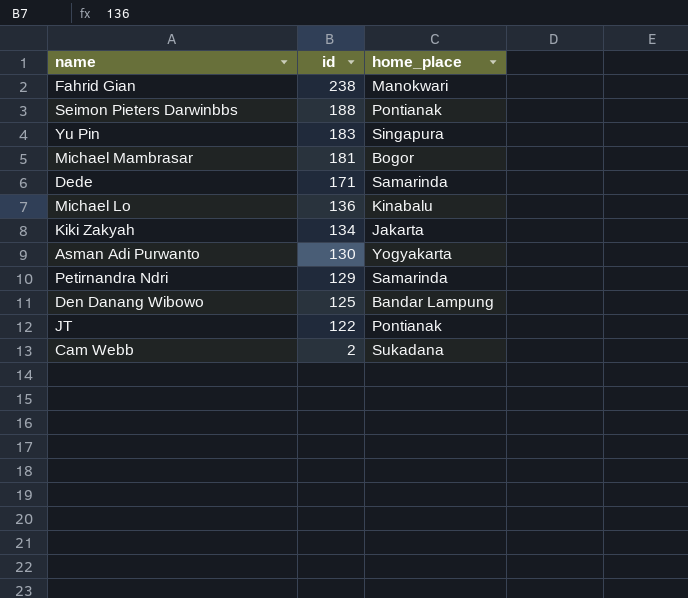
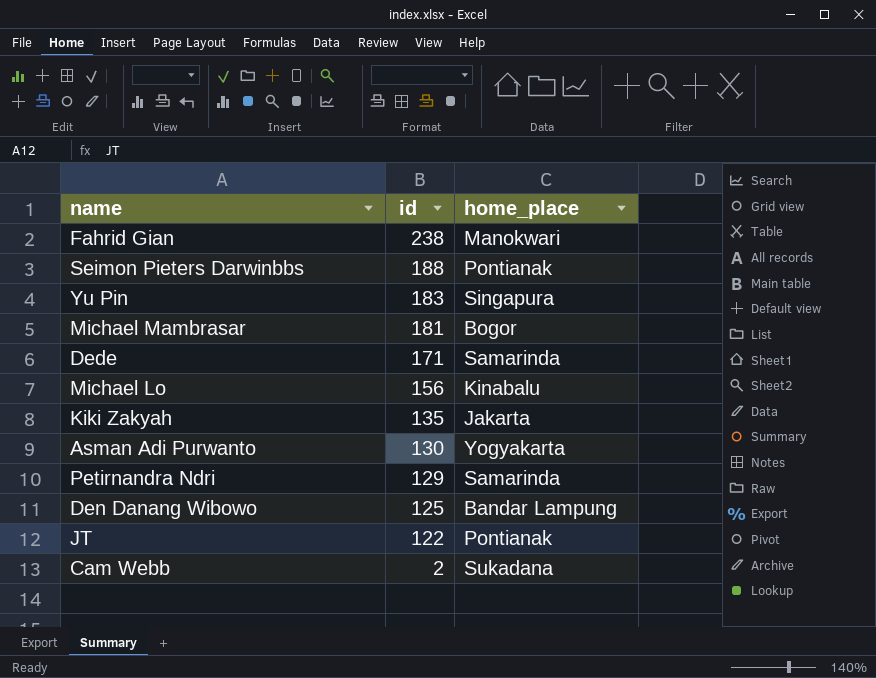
Michael Lo | id: 136 -> 156
Kiki Zakyah | id: 134 -> 135

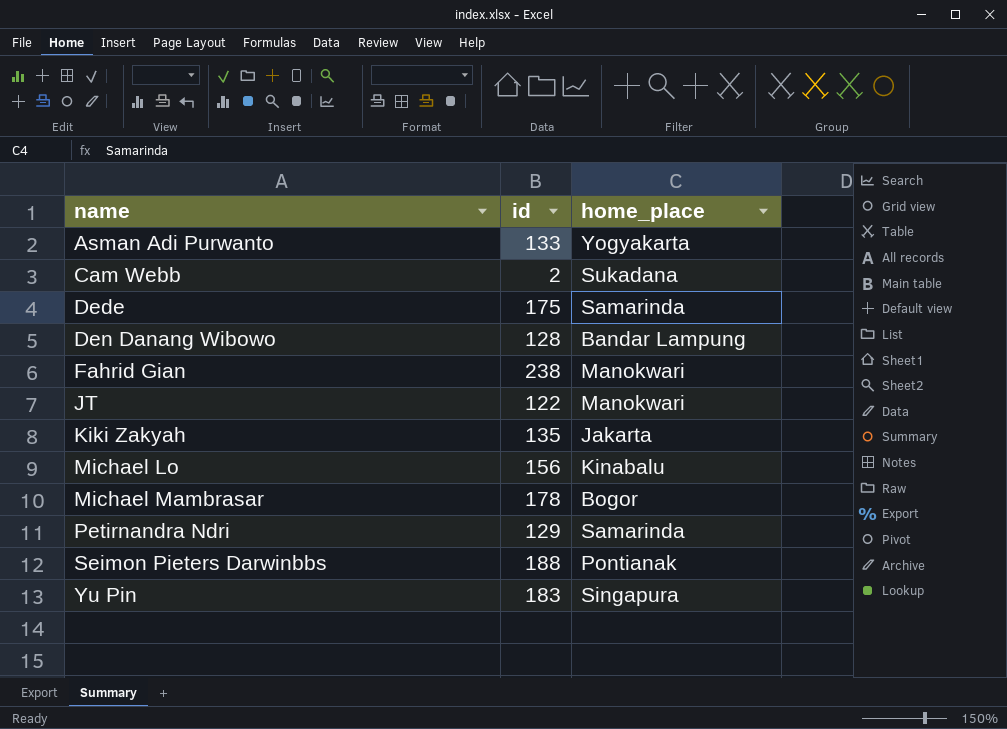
row order: id descending -> name ascending
Asman Adi Purwanto | id: 130 -> 133
Dede | id: 171 -> 175
Den Danang Wibowo | id: 125 -> 128
JT | home_place: Pontianak -> Manokwari
Michael Mambrasar | id: 181 -> 178

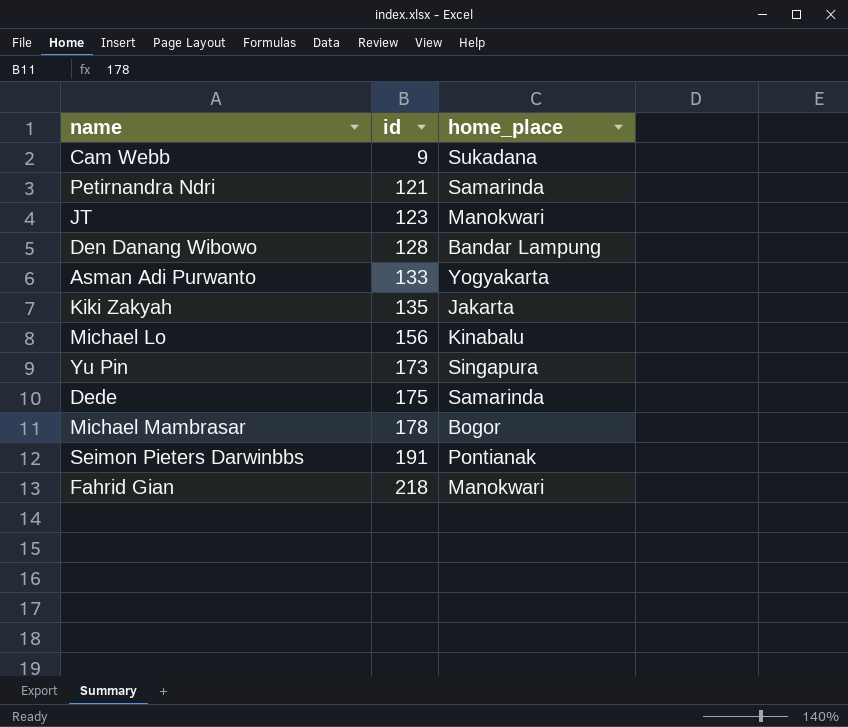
row order: name ascending -> id ascending
Cam Webb | id: 2 -> 9
Petirnandra Ndri | id: 129 -> 121
JT | id: 122 -> 123
Yu Pin | id: 183 -> 173
Seimon Pieters Darwinbbs | id: 188 -> 191
Fahrid Gian | id: 238 -> 218

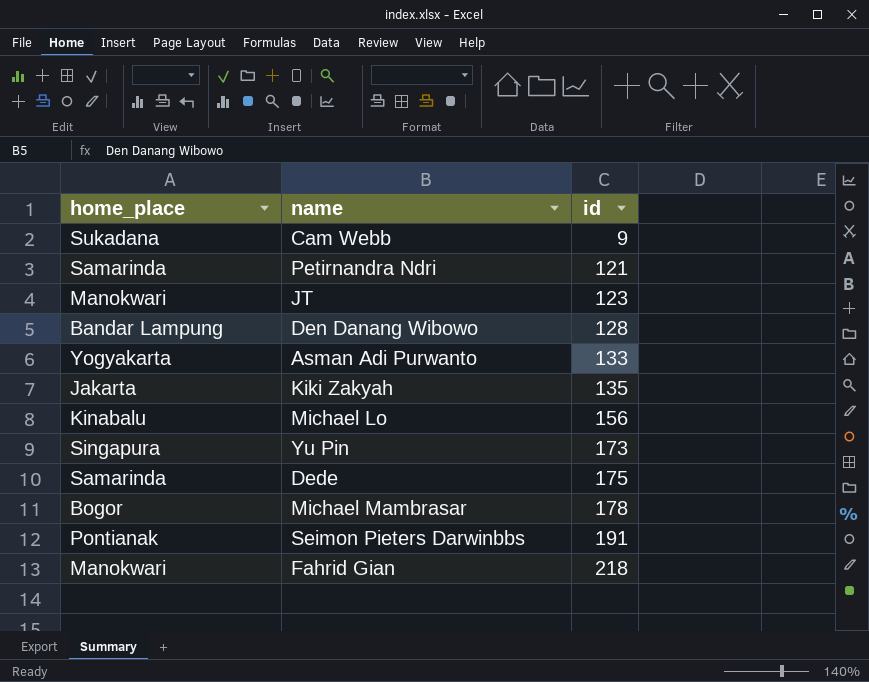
column home_place | position: 3 -> 1

